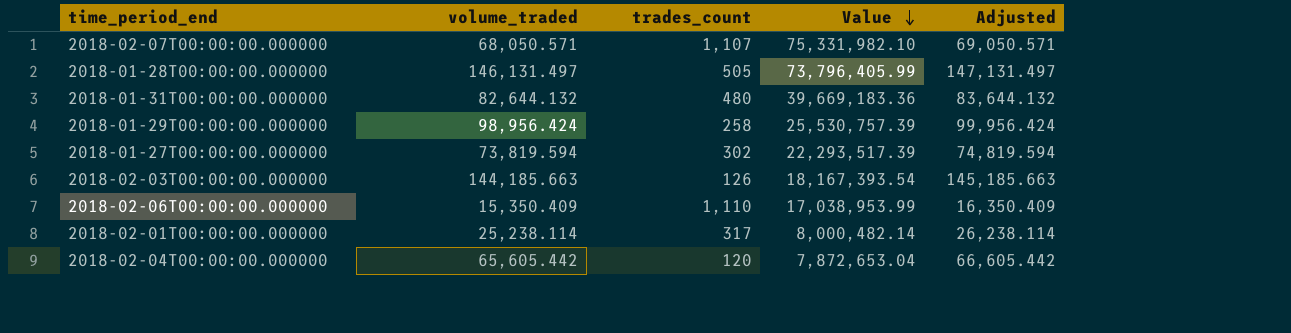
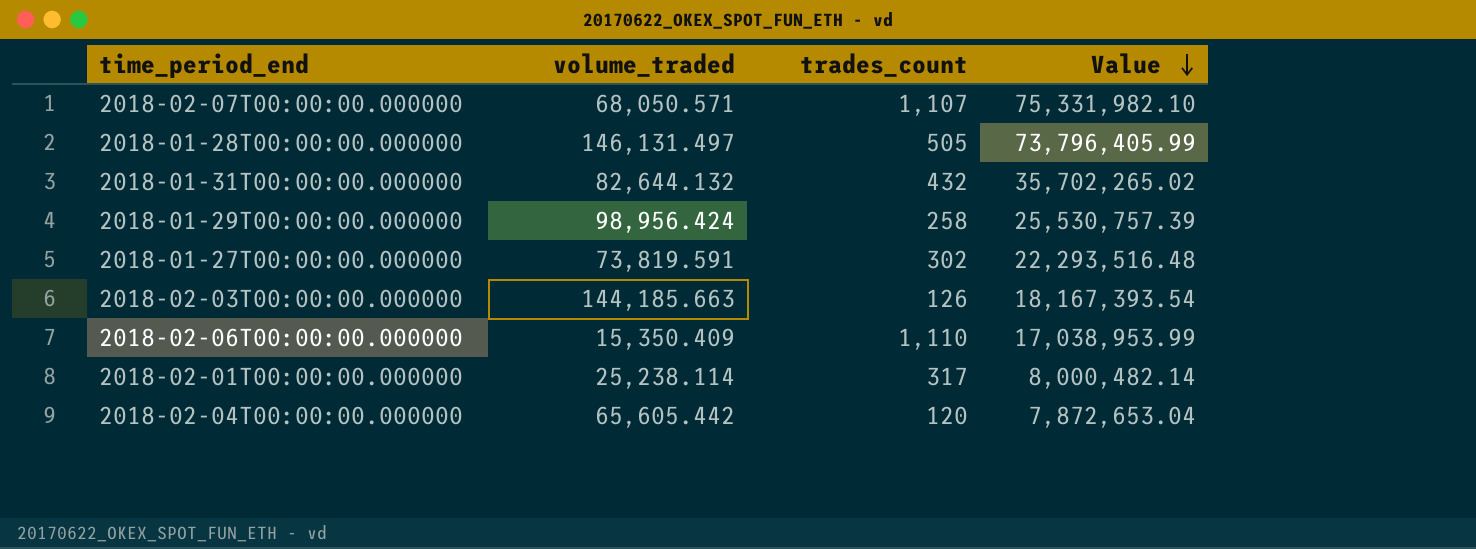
column Adjusted | formula: [volume_traded] + 1000 -> none
2018-01-31T00:00:00.000000 | trades_count: 480 -> 432
2018-01-31T00:00:00.000000 | Value: 39,669,183.36 -> 35,702,265.02
2018-01-27T00:00:00.000000 | volume_traded: 73,819.594 -> 73,819.591
2018-01-27T00:00:00.000000 | Value: 22,293,517.39 -> 22,293,516.48

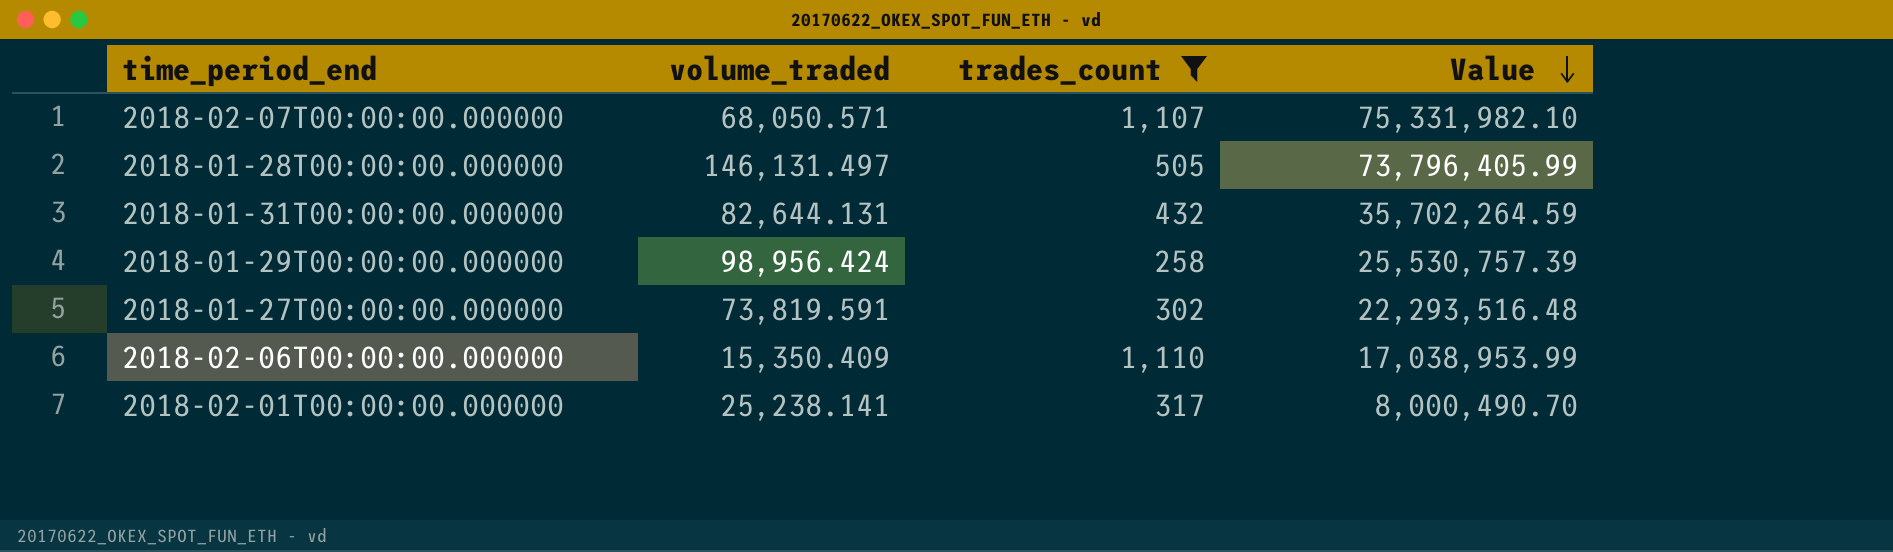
filter: none -> trades_count >= 258
2018-01-31T00:00:00.000000 | volume_traded: 82,644.132 -> 82,644.131
2018-01-31T00:00:00.000000 | Value: 35,702,265.02 -> 35,702,264.59
2018-02-01T00:00:00.000000 | volume_traded: 25,238.114 -> 25,238.141
2018-02-01T00:00:00.000000 | Value: 8,000,482.14 -> 8,000,490.70

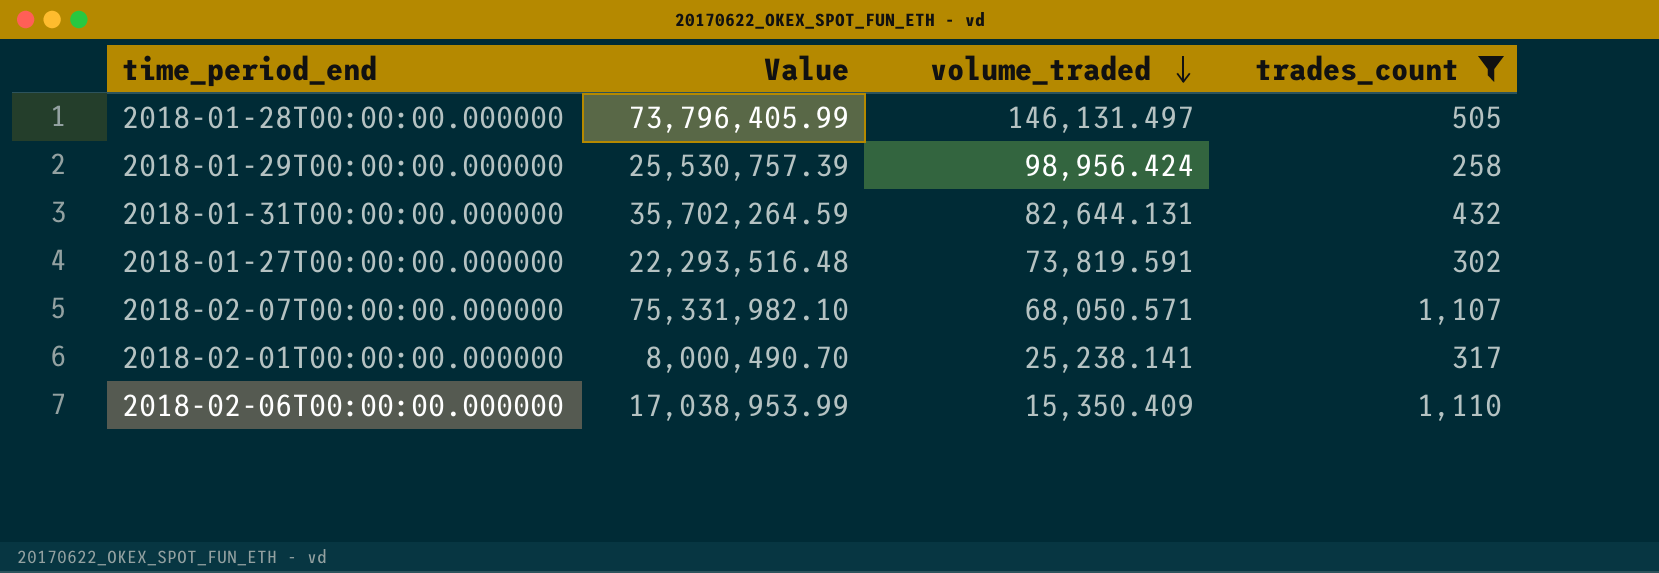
row order: Value descending -> volume_traded descending
column Value | position: 4 -> 2

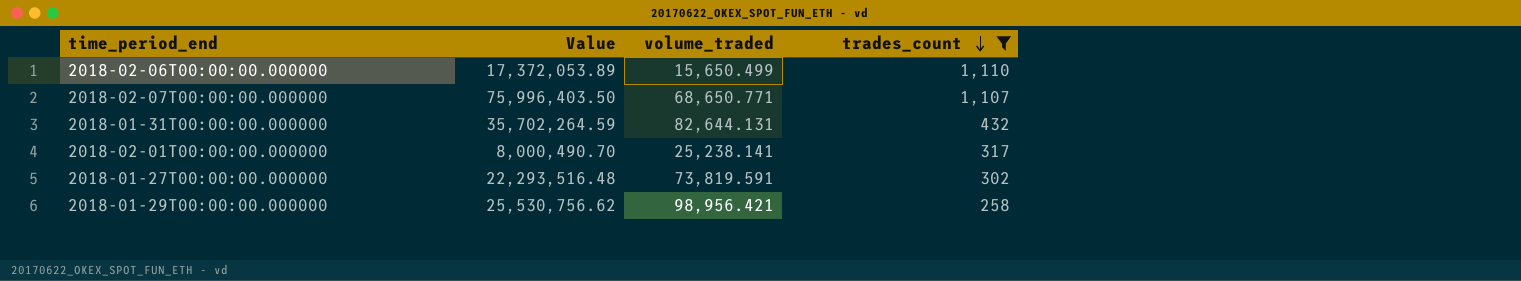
row order: volume_traded descending -> trades_count descending
row 2018-01-28T00:00:00.000000: 73,796,405.99 | 146,131.497 | 505 -> none
2018-02-06T00:00:00.000000 | Value: 17,038,953.99 -> 17,372,053.89
2018-02-06T00:00:00.000000 | volume_traded: 15,350.409 -> 15,650.499
2018-02-07T00:00:00.000000 | Value: 75,331,982.10 -> 75,996,403.50
2018-02-07T00:00:00.000000 | volume_traded: 68,050.571 -> 68,650.771
2018-01-29T00:00:00.000000 | Value: 25,530,757.39 -> 25,530,756.62
2018-01-29T00:00:00.000000 | volume_traded: 98,956.424 -> 98,956.421

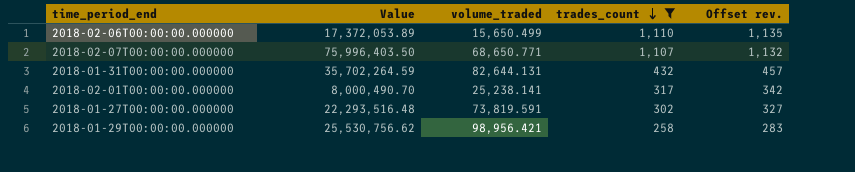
column Offset rev. | formula: none -> [trades_count] + 25

